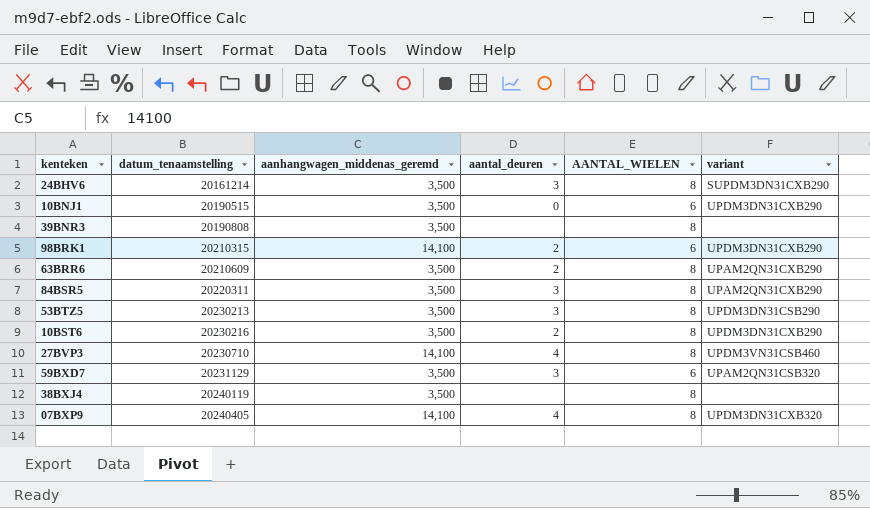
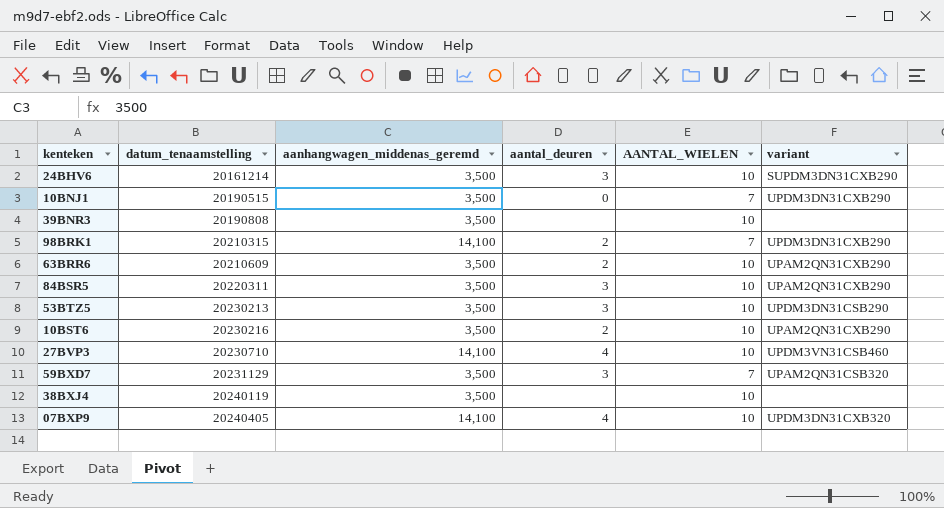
24BHV6 | AANTAL_WIELEN: 8 -> 10
10BNJ1 | AANTAL_WIELEN: 6 -> 7
39BNR3 | AANTAL_WIELEN: 8 -> 10
98BRK1 | AANTAL_WIELEN: 6 -> 7
63BRR6 | AANTAL_WIELEN: 8 -> 10
84BSR5 | AANTAL_WIELEN: 8 -> 10
53BTZ5 | AANTAL_WIELEN: 8 -> 10
10BST6 | AANTAL_WIELEN: 8 -> 10
10BST6 | variant: UPDM3DN31CXB290 -> UPAM2QN31CXB290
27BVP3 | AANTAL_WIELEN: 8 -> 10
59BXD7 | AANTAL_WIELEN: 6 -> 7
38BXJ4 | AANTAL_WIELEN: 8 -> 10
07BXP9 | AANTAL_WIELEN: 8 -> 10

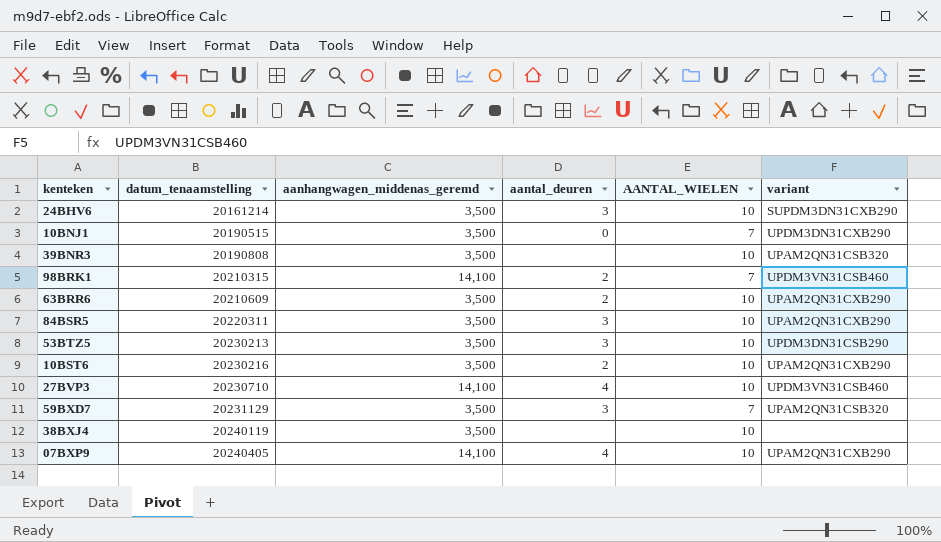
39BNR3 | variant: none -> UPAM2QN31CSB320
98BRK1 | variant: UPDM3DN31CXB290 -> UPDM3VN31CSB460
07BXP9 | variant: UPDM3DN31CXB320 -> UPAM2QN31CXB290

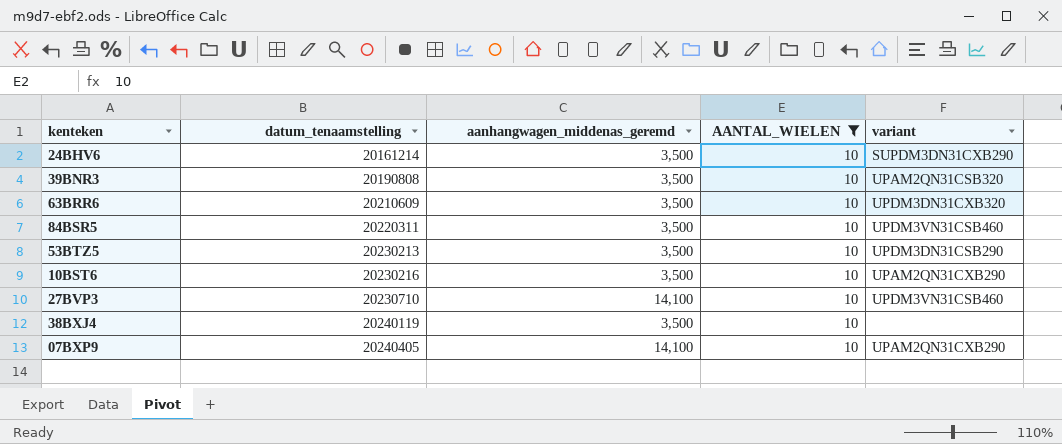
filter: none -> AANTAL_WIELEN = 10
column aantal_deuren | position: 4 -> none
63BRR6 | variant: UPAM2QN31CXB290 -> UPDM3DN31CXB320
84BSR5 | variant: UPAM2QN31CXB290 -> UPDM3VN31CSB460

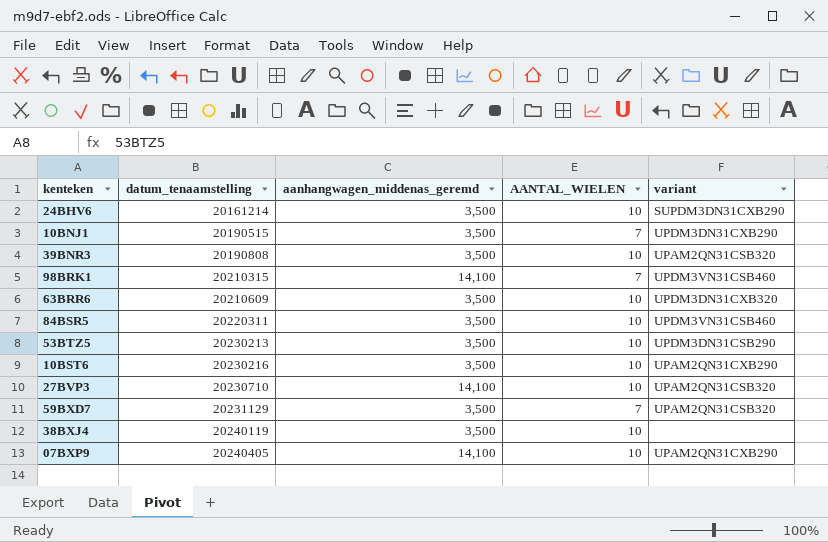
filter: AANTAL_WIELEN = 10 -> none
27BVP3 | variant: UPDM3VN31CSB460 -> UPAM2QN31CSB320

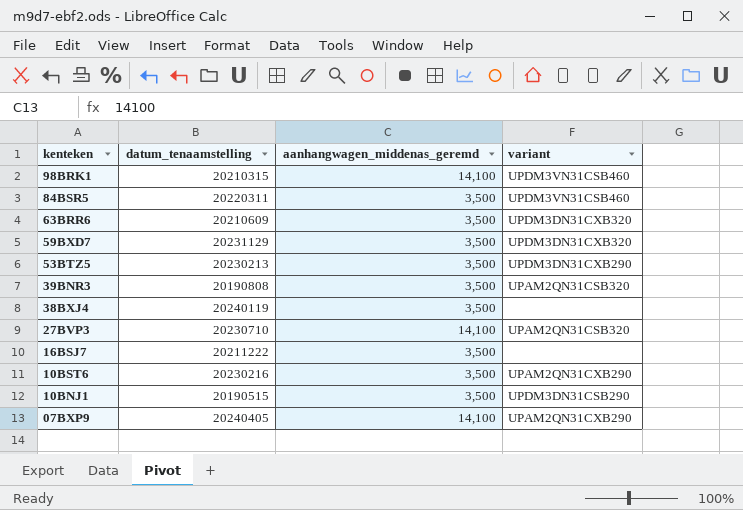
row order: datum_tenaamstelling ascending -> kenteken descending
column AANTAL_WIELEN | position: 4 -> none
row 24BHV6: 20161214 | 3,500 | 10 | SUPDM3DN31CXB290 -> none
59BXD7 | variant: UPAM2QN31CSB320 -> UPDM3DN31CXB320
53BTZ5 | variant: UPDM3DN31CSB290 -> UPDM3DN31CXB290
row 16BSJ7: none -> 20211222 | 3,500 | none
10BNJ1 | variant: UPDM3DN31CXB290 -> UPDM3DN31CSB290

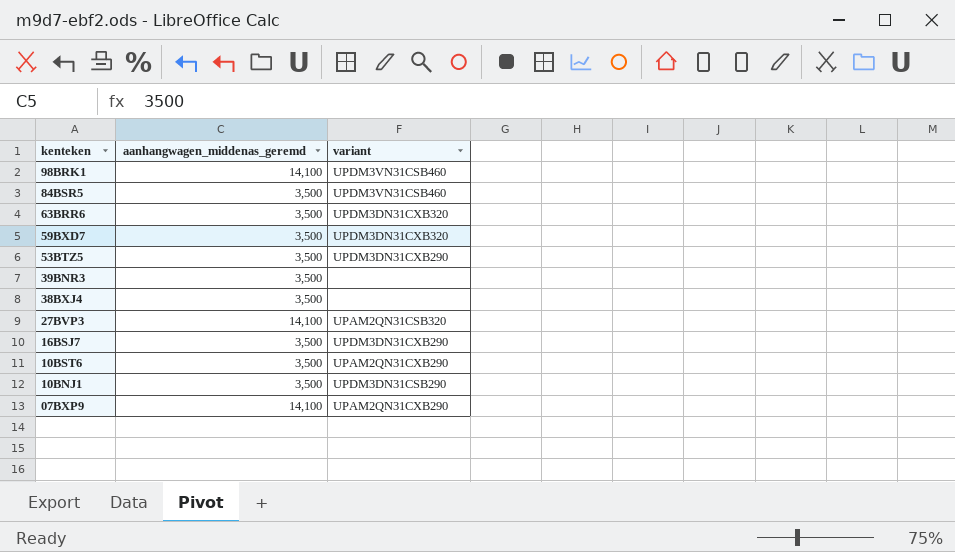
column datum_tenaamstelling | position: 2 -> none
39BNR3 | variant: UPAM2QN31CSB320 -> none
16BSJ7 | variant: none -> UPDM3DN31CXB290

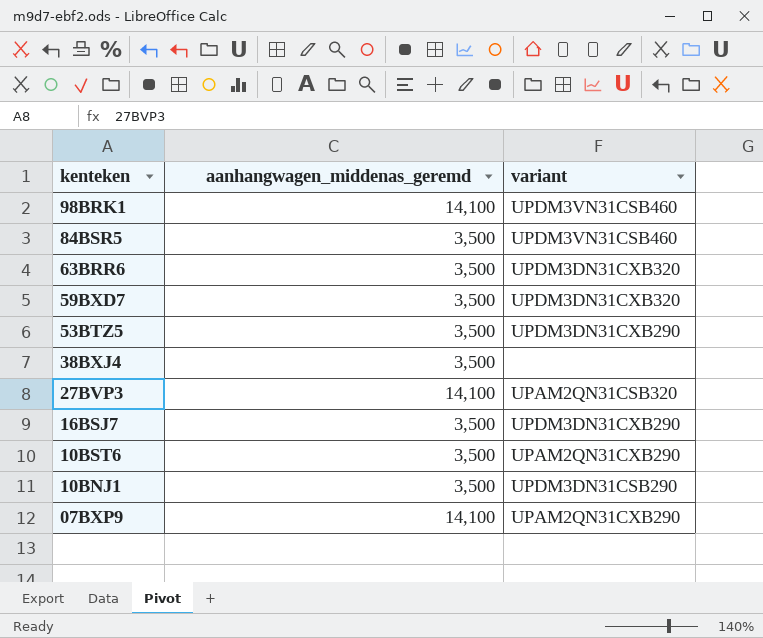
row 39BNR3: 3,500 | none -> none

